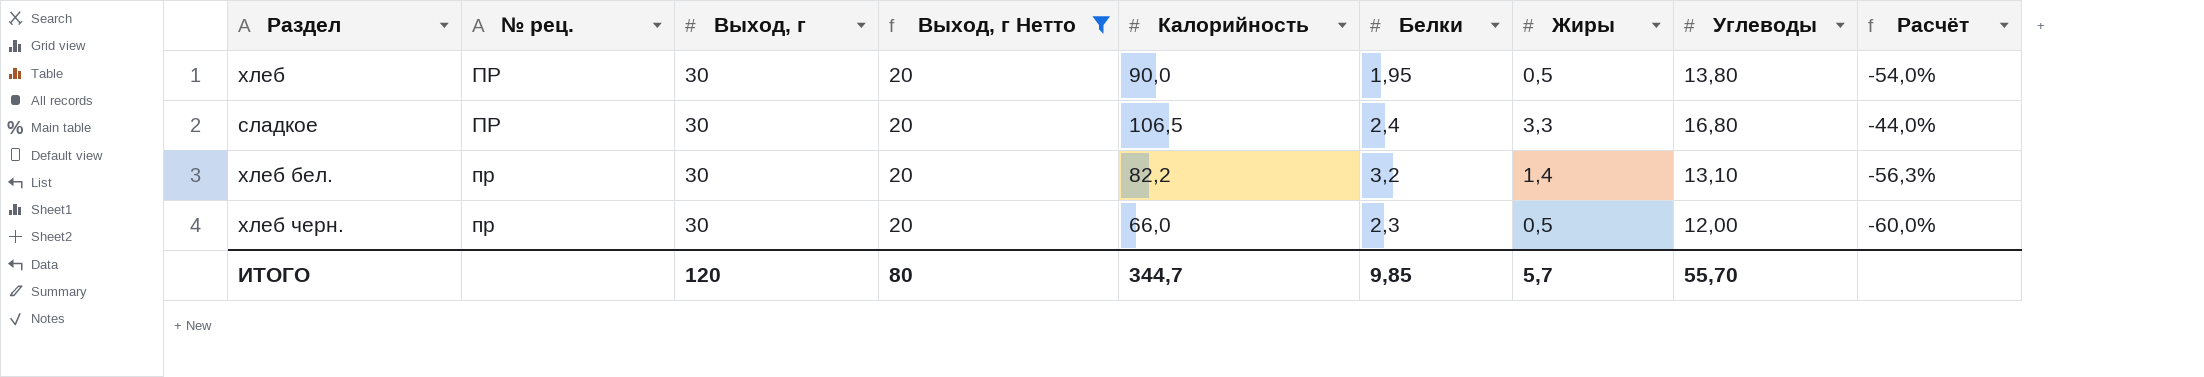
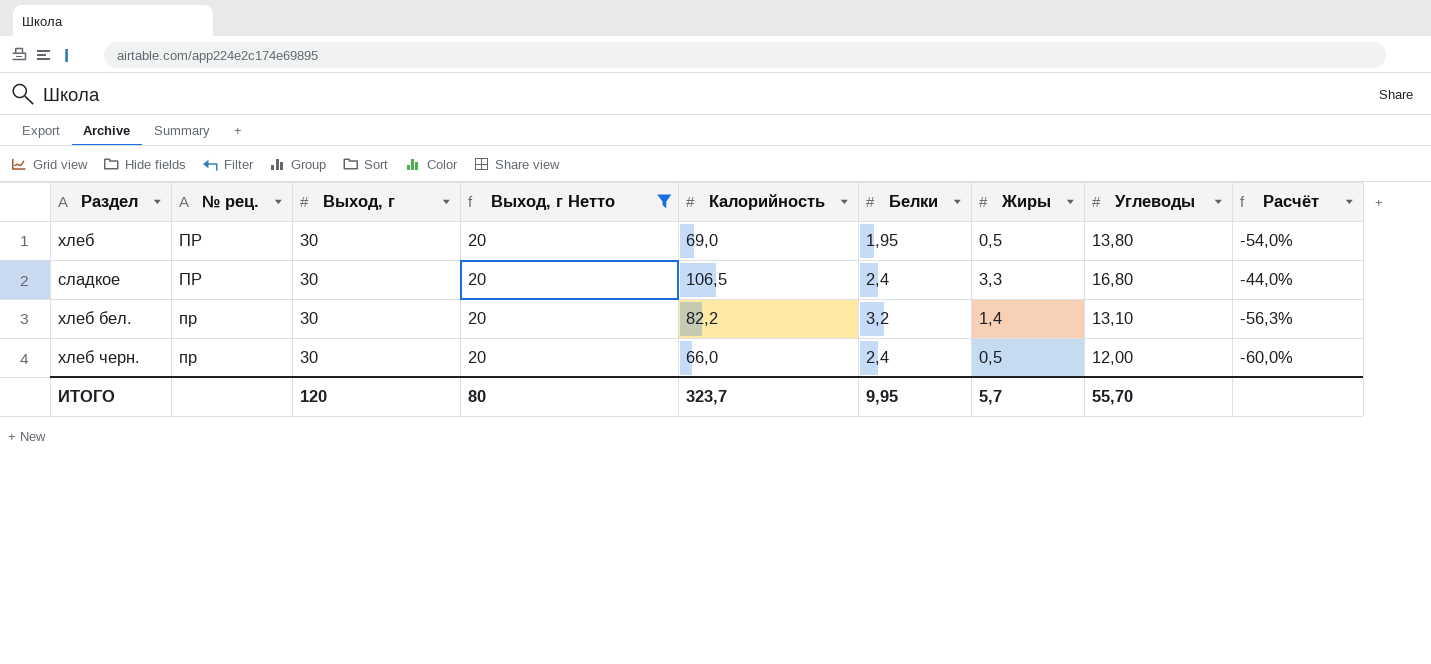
хлеб | Калорийность: 90,0 -> 69,0
хлеб черн. | Белки: 2,3 -> 2,4
ИТОГО | Калорийность: 344,7 -> 323,7
ИТОГО | Белки: 9,85 -> 9,95

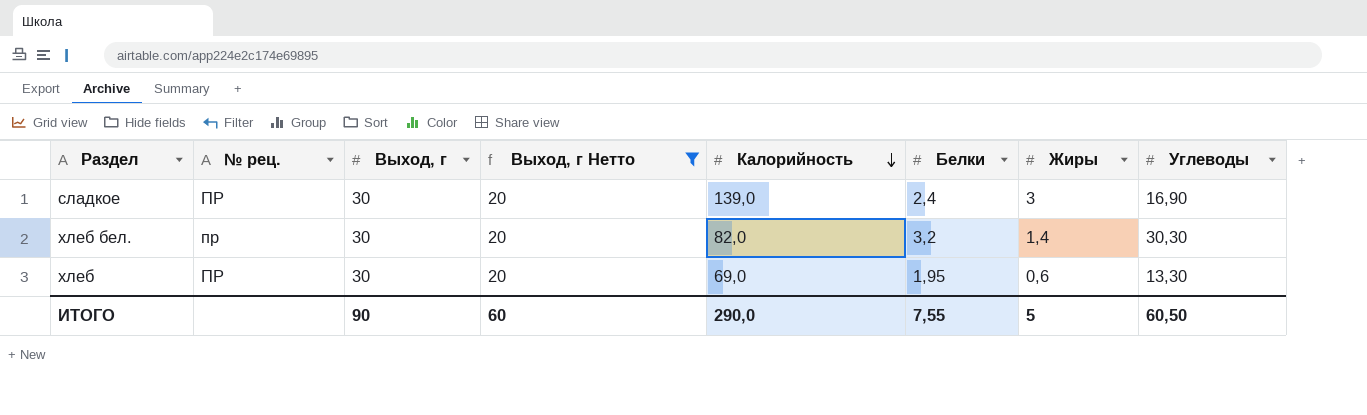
row order: none -> Калорийность descending
column Расчёт | formula: ([Углеводы] - [Выход, г]) / [Выход, г] -> none
row хлеб черн.: пр | 30 | 20 | 66,0 | 2,4 | 0,5 | 12,00 | -60,0% -> none
сладкое | Калорийность: 106,5 -> 139,0
сладкое | Жиры: 3,3 -> 3
сладкое | Углеводы: 16,80 -> 16,90
хлеб бел. | Калорийность: 82,2 -> 82,0
хлеб бел. | Углеводы: 13,10 -> 30,30
хлеб | Жиры: 0,5 -> 0,6
хлеб | Углеводы: 13,80 -> 13,30
ИТОГО | Выход, г: 120 -> 90
ИТОГО | Выход, г Нетто: 80 -> 60
ИТОГО | Калорийность: 323,7 -> 290,0
ИТОГО | Белки: 9,95 -> 7,55
ИТОГО | Жиры: 5,7 -> 5
ИТОГО | Углеводы: 55,70 -> 60,50

